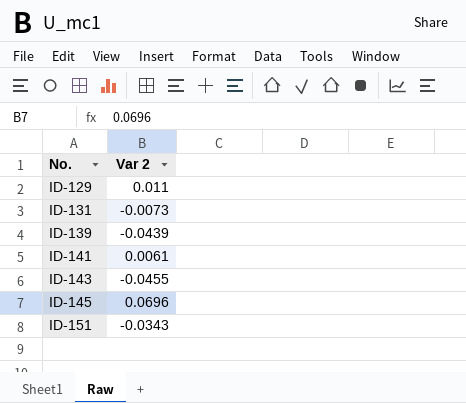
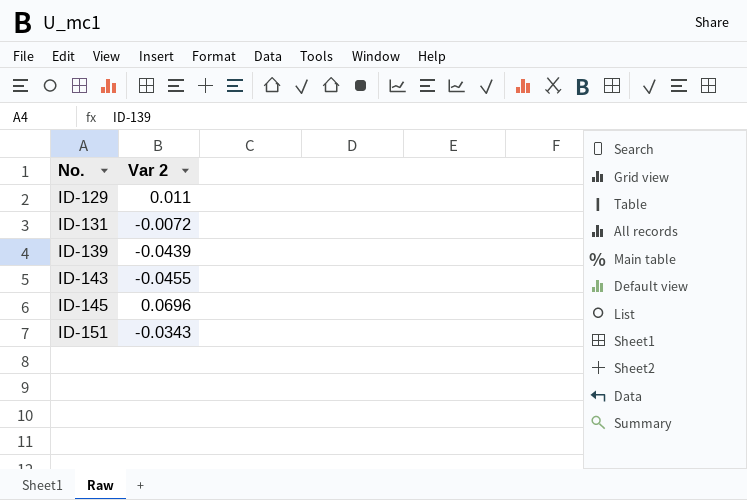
row ID-141: 0.0061 -> none
ID-131 | Var 2: -0.0073 -> -0.0072

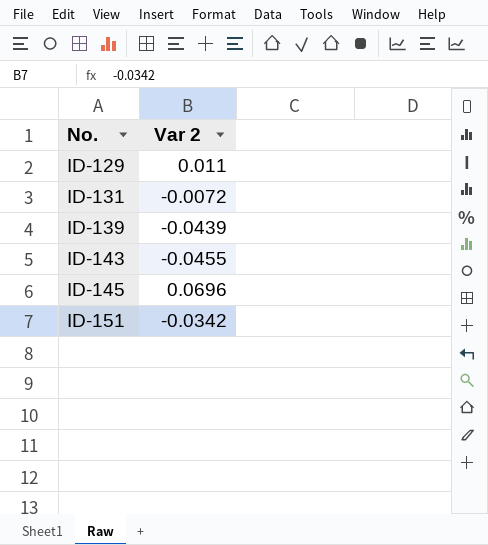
ID-151 | Var 2: -0.0343 -> -0.0342

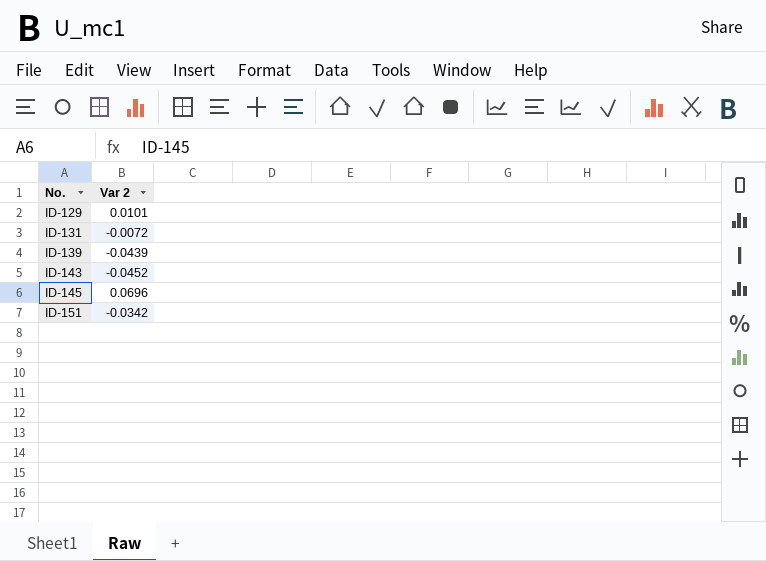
ID-129 | Var 2: 0.011 -> 0.0101
ID-143 | Var 2: -0.0455 -> -0.0452

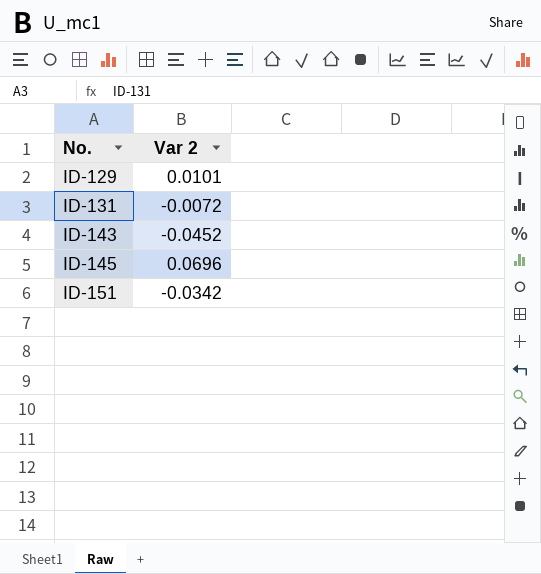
row ID-139: -0.0439 -> none

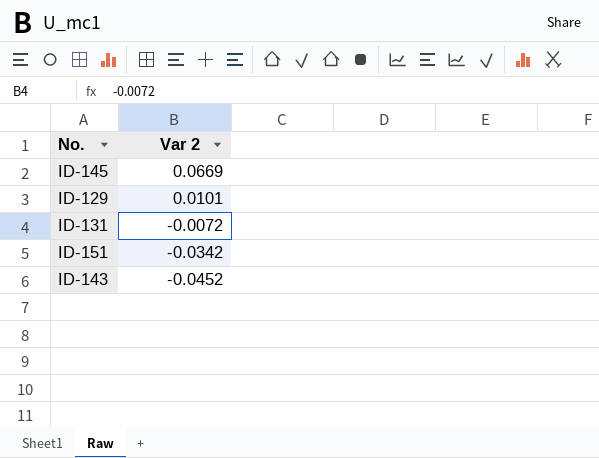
row order: No. ascending -> Var 2 descending
ID-145 | Var 2: 0.0696 -> 0.0669

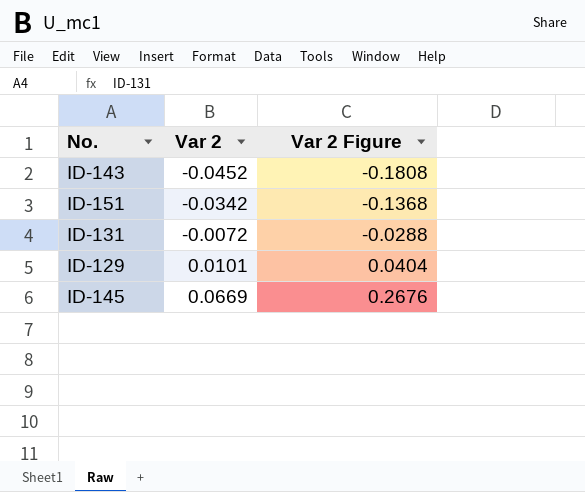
row order: Var 2 descending -> Var 2 ascending
column Var 2 Figure | formula: none -> [Var 2] * 4

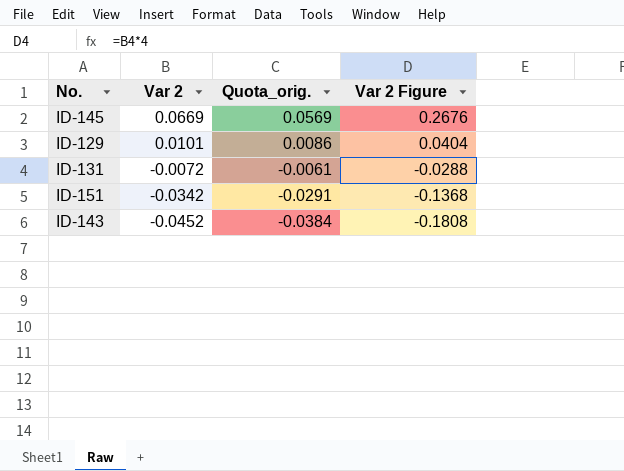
row order: Var 2 ascending -> Var 2 descending
column Quota_orig. | formula: none -> [Var 2] * 0.85

